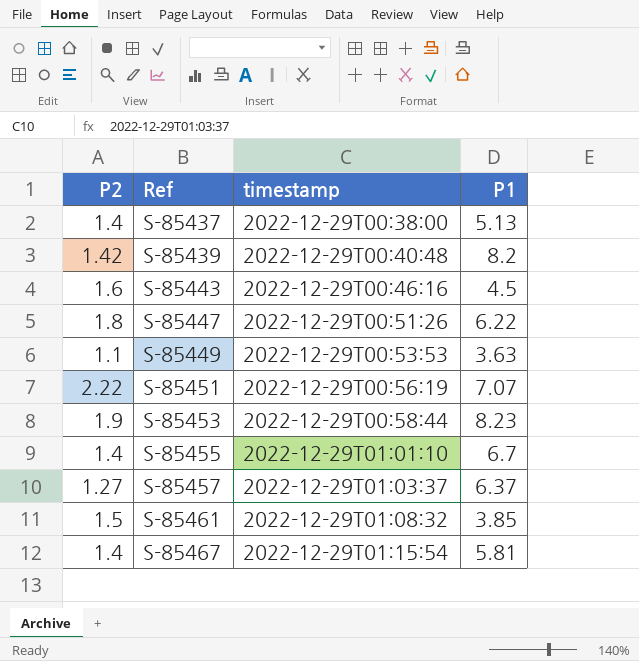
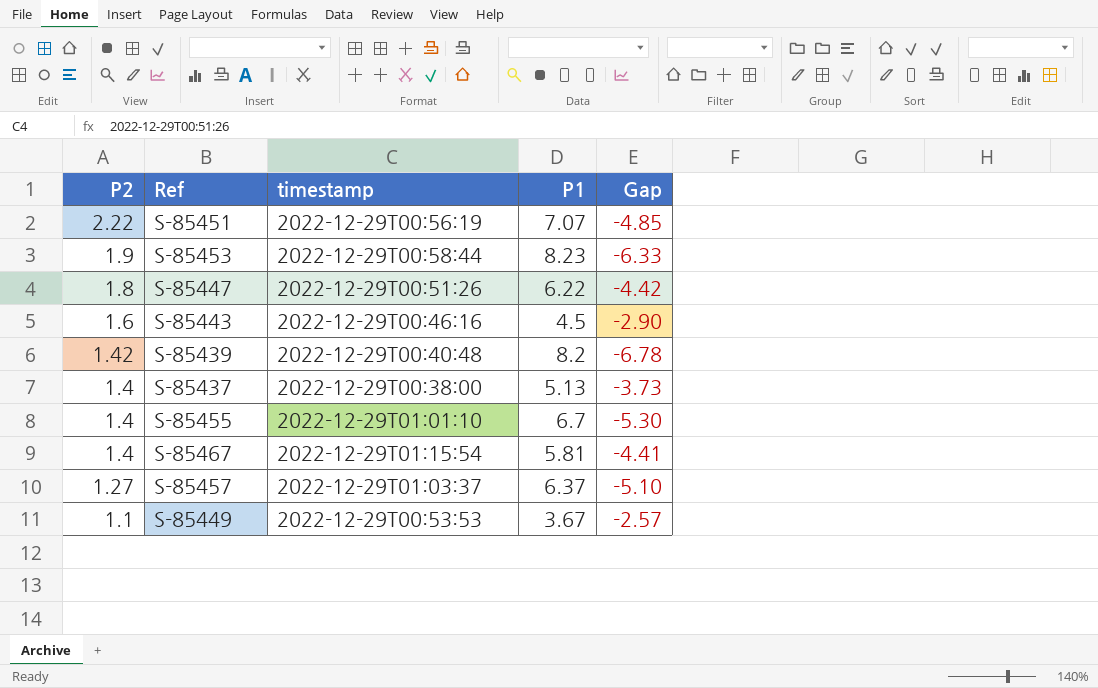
row order: Ref ascending -> P2 descending
column Gap | formula: none -> [P2] - [P1]
row S-85461: 1.5 | 2022-12-29T01:08:32 | 3.85 -> none
S-85449 | P1: 3.63 -> 3.67

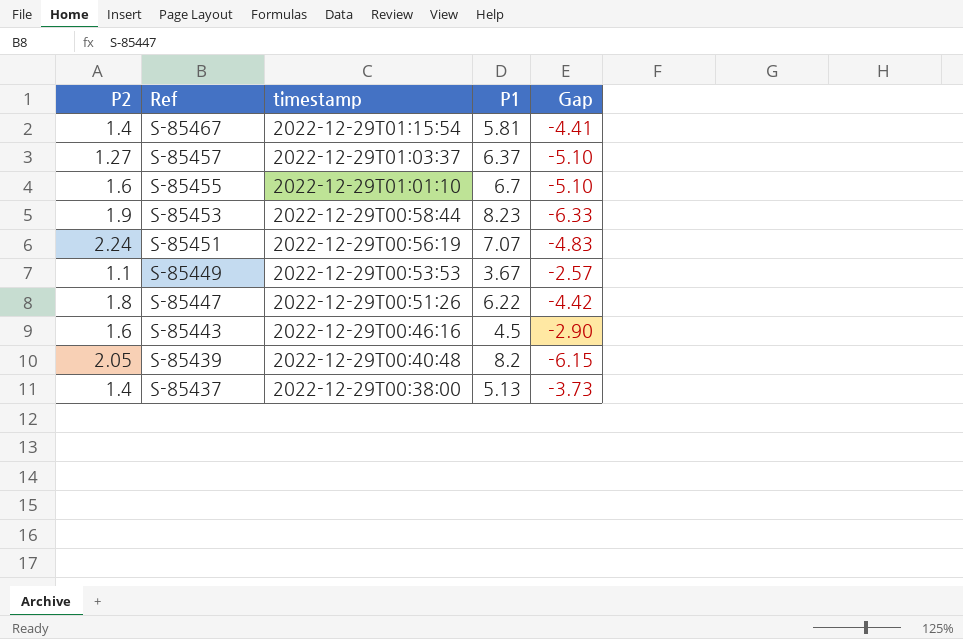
row order: P2 descending -> Ref descending
S-85455 | P2: 1.4 -> 1.6
S-85455 | Gap: -5.30 -> -5.10
S-85451 | P2: 2.22 -> 2.24
S-85451 | Gap: -4.85 -> -4.83
S-85439 | P2: 1.42 -> 2.05
S-85439 | Gap: -6.78 -> -6.15

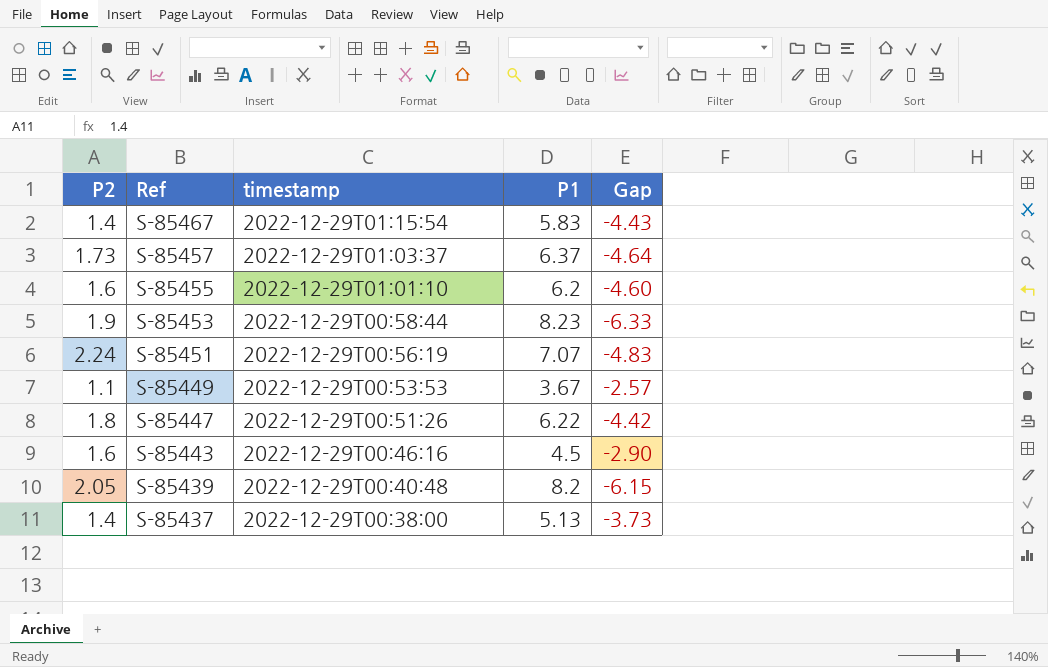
S-85467 | P1: 5.81 -> 5.83
S-85467 | Gap: -4.41 -> -4.43
S-85457 | P2: 1.27 -> 1.73
S-85457 | Gap: -5.10 -> -4.64
S-85455 | P1: 6.7 -> 6.2
S-85455 | Gap: -5.10 -> -4.60

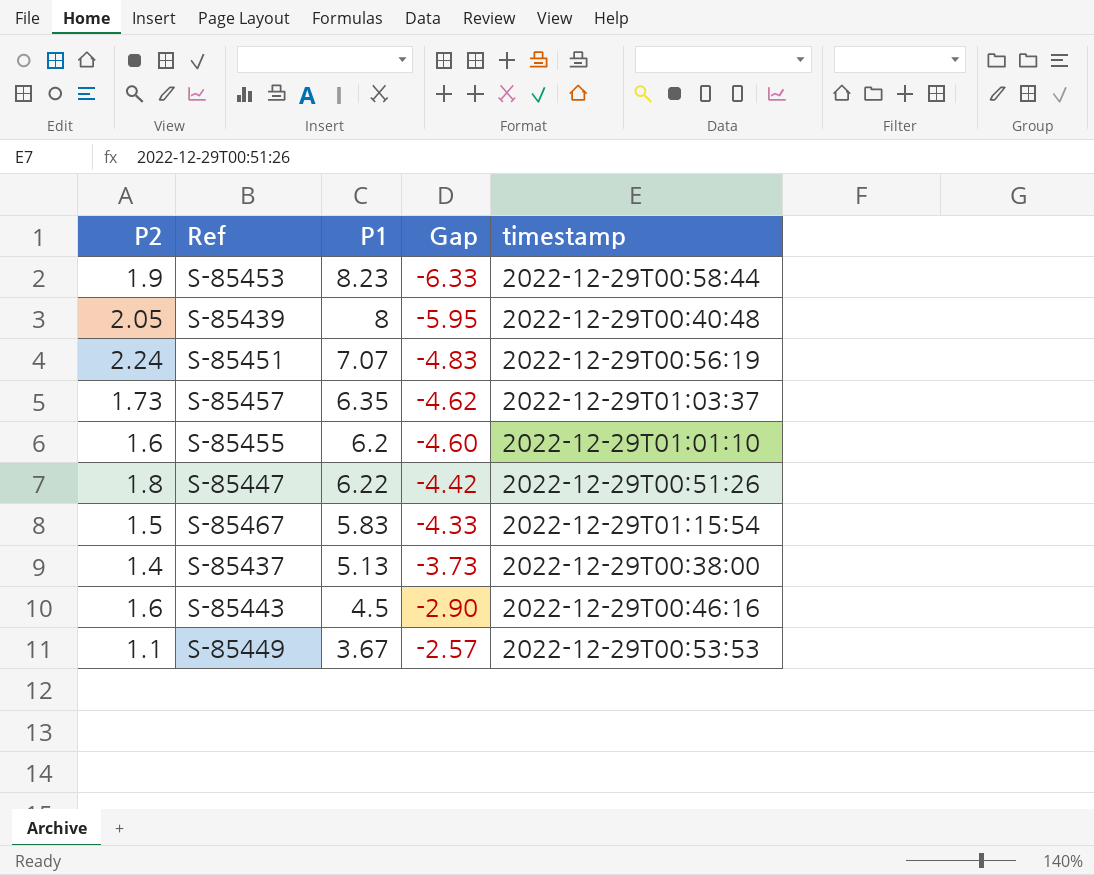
row order: Ref descending -> Gap ascending
column timestamp | position: 3 -> 5
S-85439 | P1: 8.2 -> 8
S-85439 | Gap: -6.15 -> -5.95
S-85457 | P1: 6.37 -> 6.35
S-85457 | Gap: -4.64 -> -4.62
S-85467 | P2: 1.4 -> 1.5
S-85467 | Gap: -4.43 -> -4.33

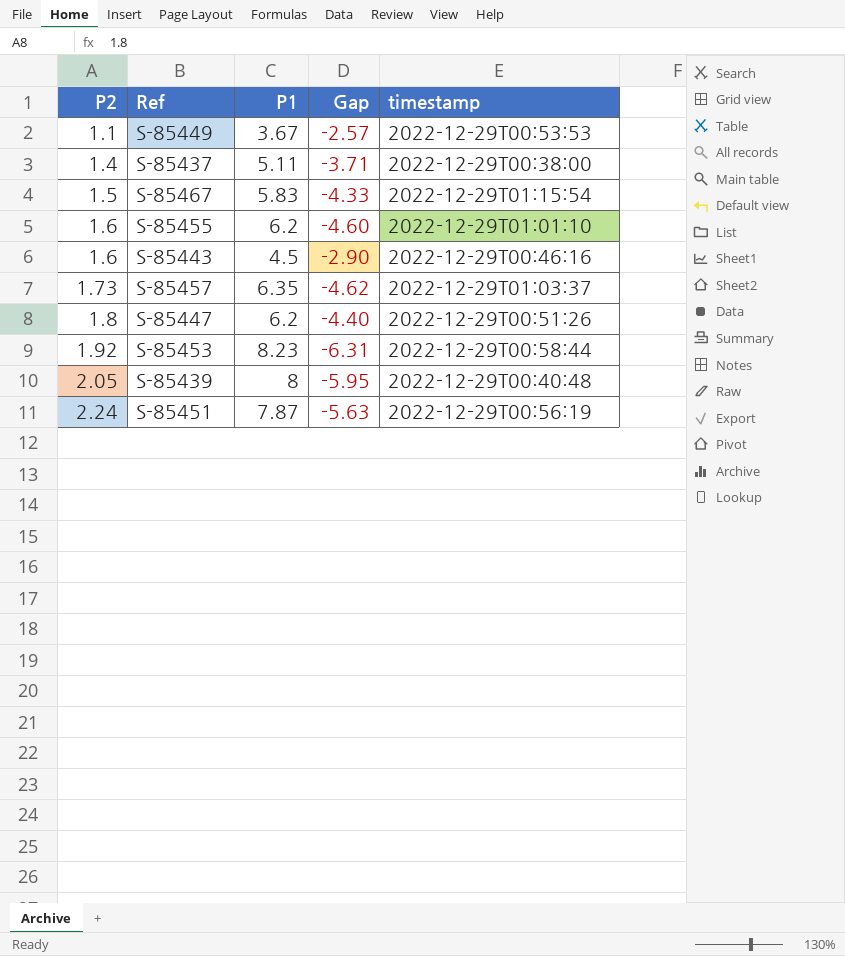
row order: Gap ascending -> P2 ascending
S-85437 | P1: 5.13 -> 5.11
S-85437 | Gap: -3.73 -> -3.71
S-85447 | P1: 6.22 -> 6.2
S-85447 | Gap: -4.42 -> -4.40
S-85453 | P2: 1.9 -> 1.92
S-85453 | Gap: -6.33 -> -6.31
S-85451 | P1: 7.07 -> 7.87
S-85451 | Gap: -4.83 -> -5.63

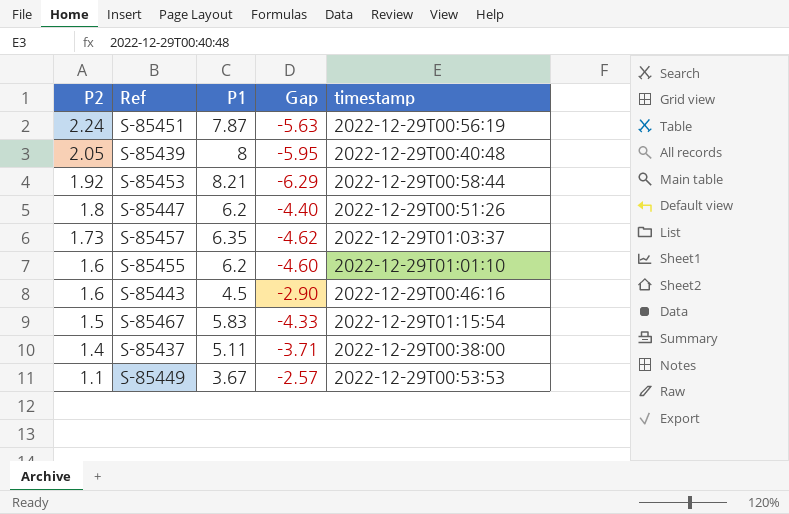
row order: P2 ascending -> P2 descending
S-85453 | P1: 8.23 -> 8.21
S-85453 | Gap: -6.31 -> -6.29

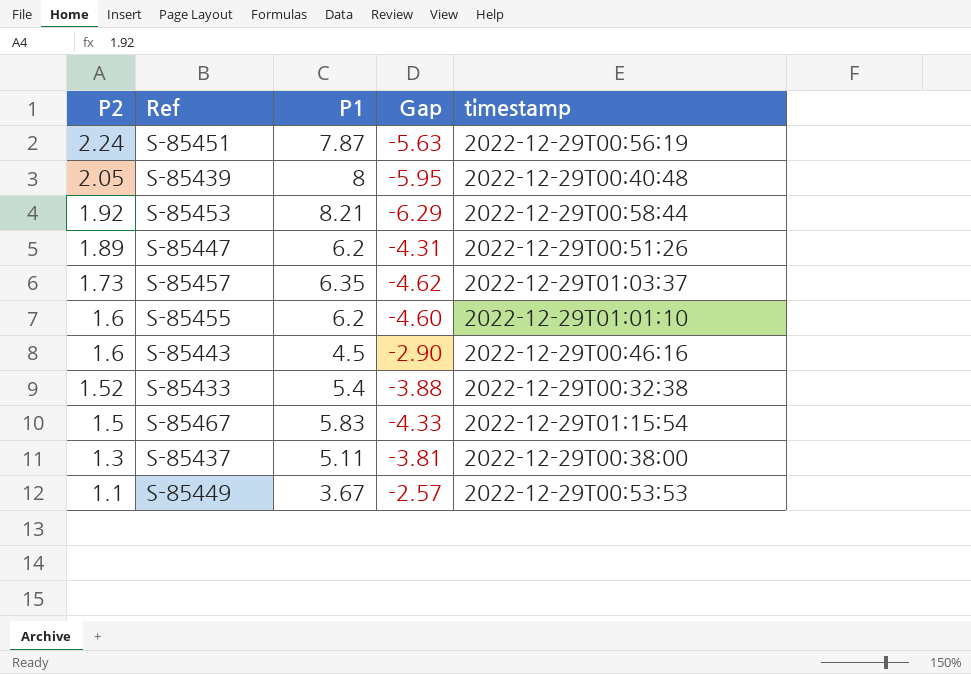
S-85447 | P2: 1.8 -> 1.89
S-85447 | Gap: -4.40 -> -4.31
row S-85433: none -> 1.52 | 5.4 | -3.88 | 2022-12-29T00:32:38
S-85437 | P2: 1.4 -> 1.3
S-85437 | Gap: -3.71 -> -3.81

